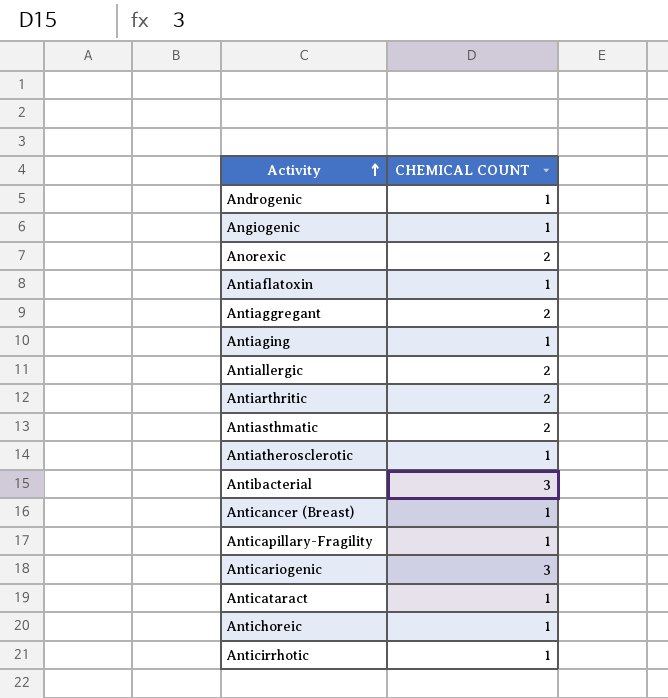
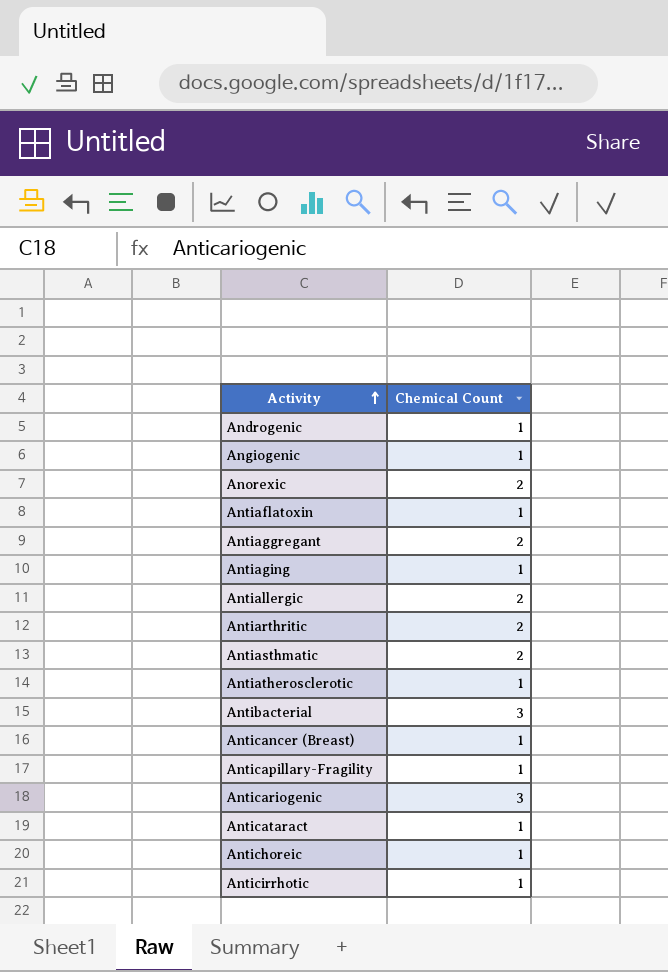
column name: CHEMICAL COUNT -> Chemical Count

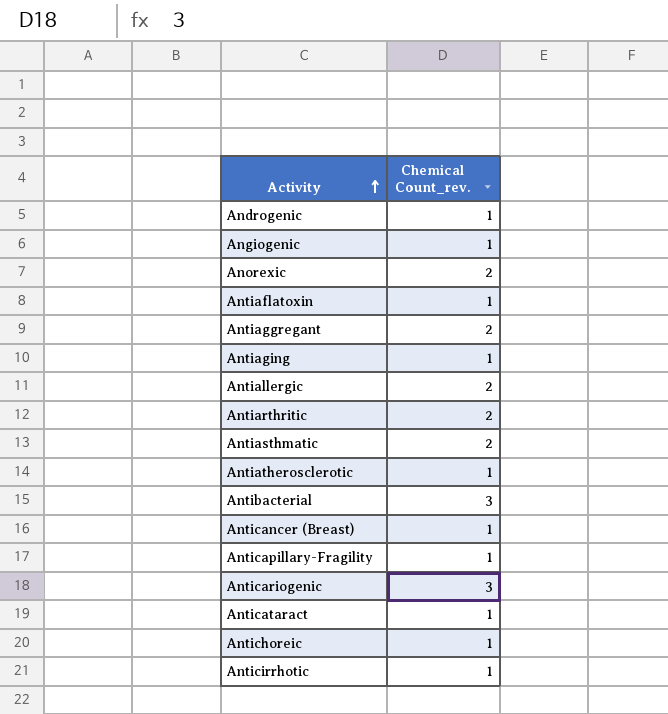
column name: Chemical Count -> Chemical Count_rev.

